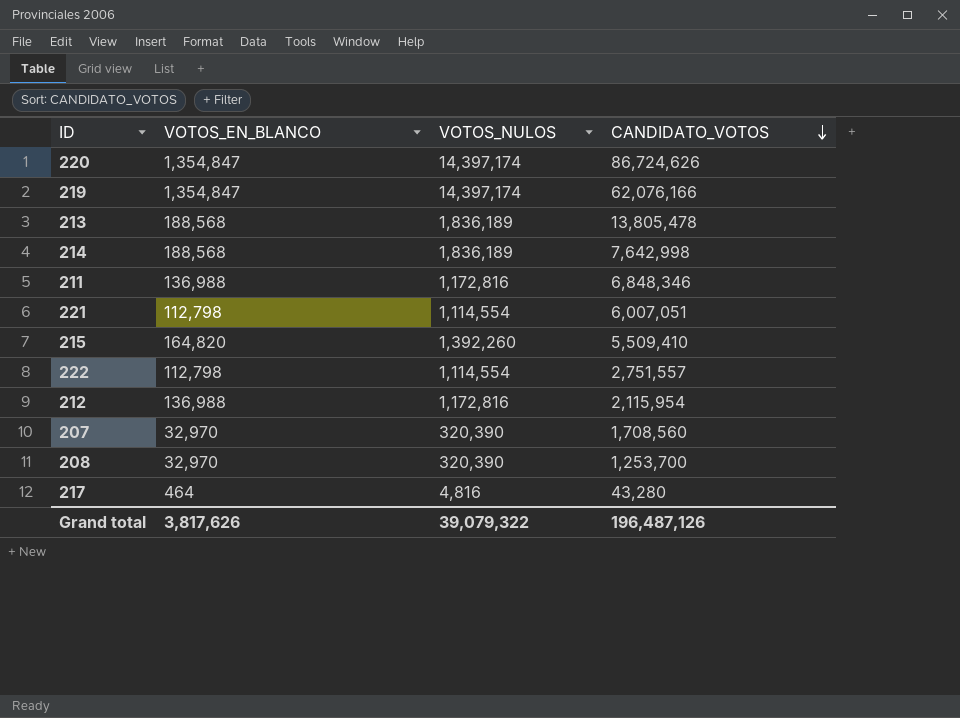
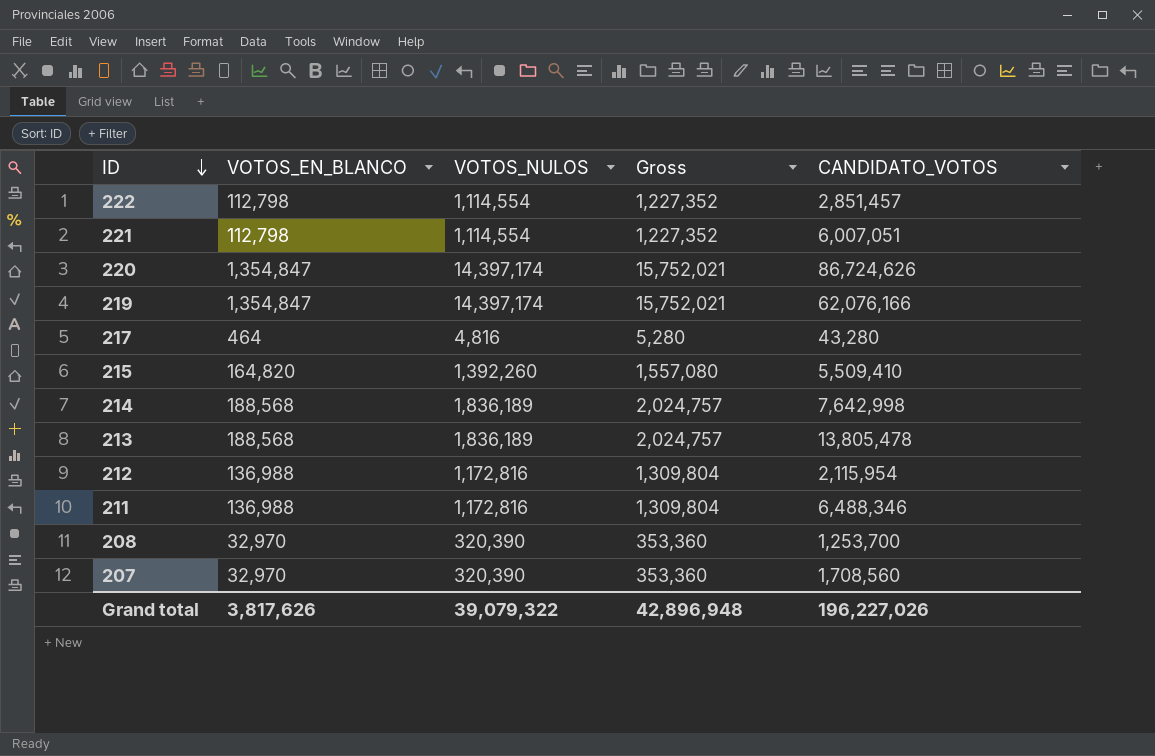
row order: CANDIDATO_VOTOS descending -> ID descending
column Gross | formula: none -> [VOTOS_EN_BLANCO] + [VOTOS_NULOS]
222 | CANDIDATO_VOTOS: 2,751,557 -> 2,851,457
211 | CANDIDATO_VOTOS: 6,848,346 -> 6,488,346
Grand total | CANDIDATO_VOTOS: 196,487,126 -> 196,227,026

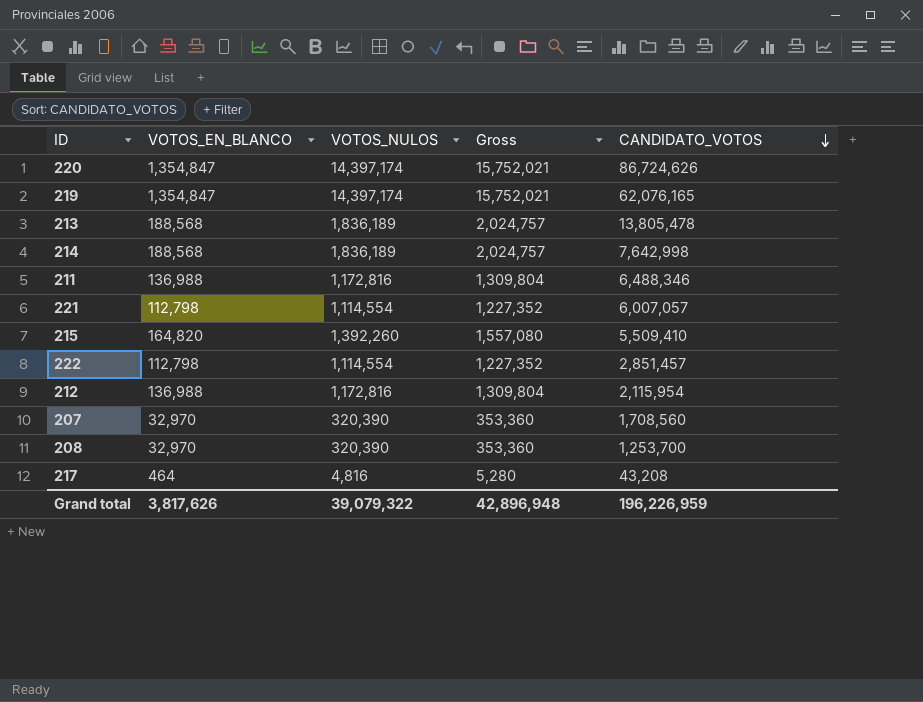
row order: ID descending -> CANDIDATO_VOTOS descending
219 | CANDIDATO_VOTOS: 62,076,166 -> 62,076,165
221 | CANDIDATO_VOTOS: 6,007,051 -> 6,007,057
217 | CANDIDATO_VOTOS: 43,280 -> 43,208
Grand total | CANDIDATO_VOTOS: 196,227,026 -> 196,226,959

